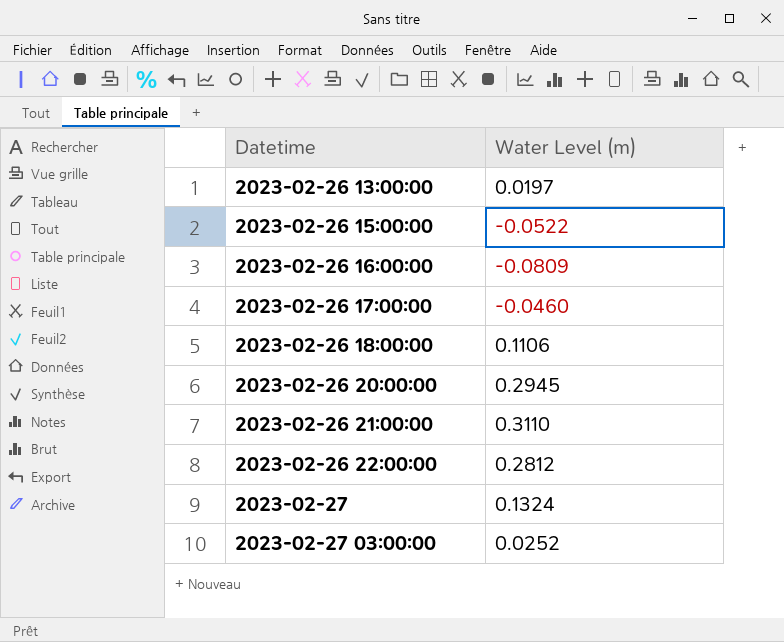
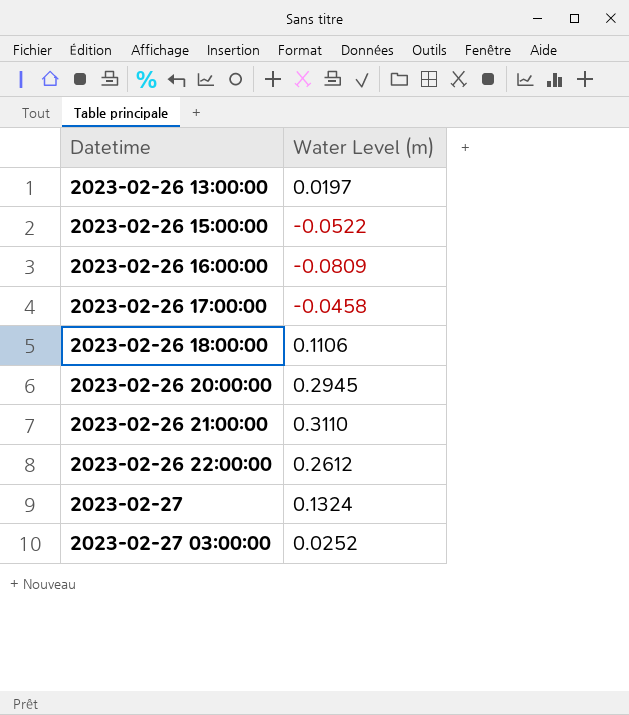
2023-02-26 17:00:00 | Water Level (m): -0.0460 -> -0.0458
2023-02-26 22:00:00 | Water Level (m): 0.2812 -> 0.2612

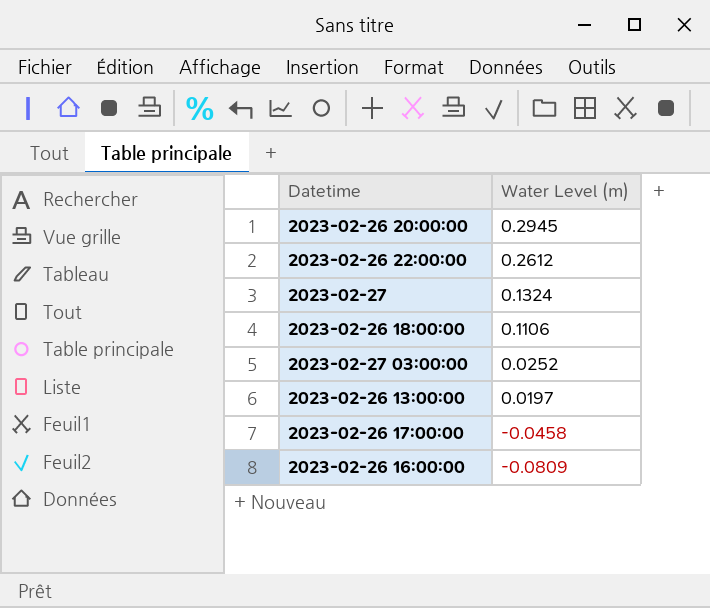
row order: Datetime ascending -> Water Level (m) descending
row 2023-02-26 15:00:00: -0.0522 -> none
row 2023-02-26 21:00:00: 0.3110 -> none

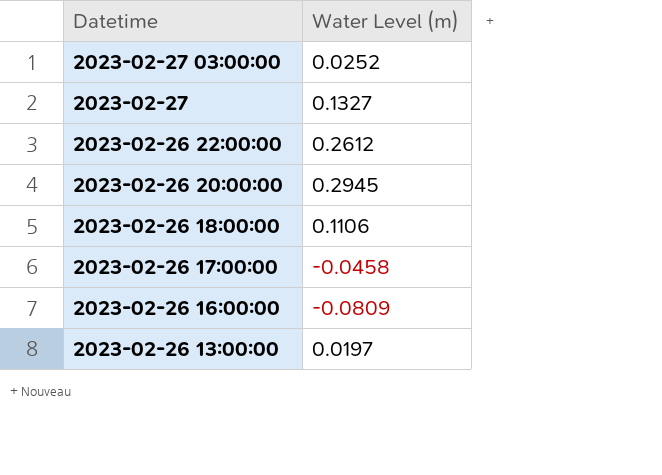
row order: Water Level (m) descending -> Datetime descending
2023-02-27 | Water Level (m): 0.1324 -> 0.1327

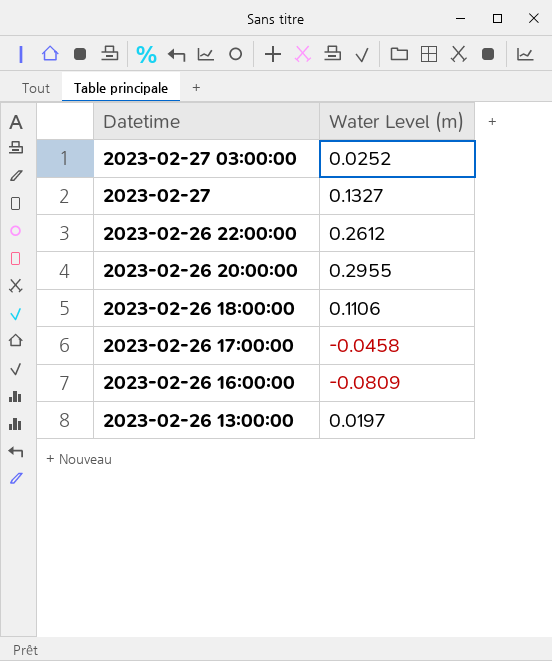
2023-02-26 20:00:00 | Water Level (m): 0.2945 -> 0.2955

